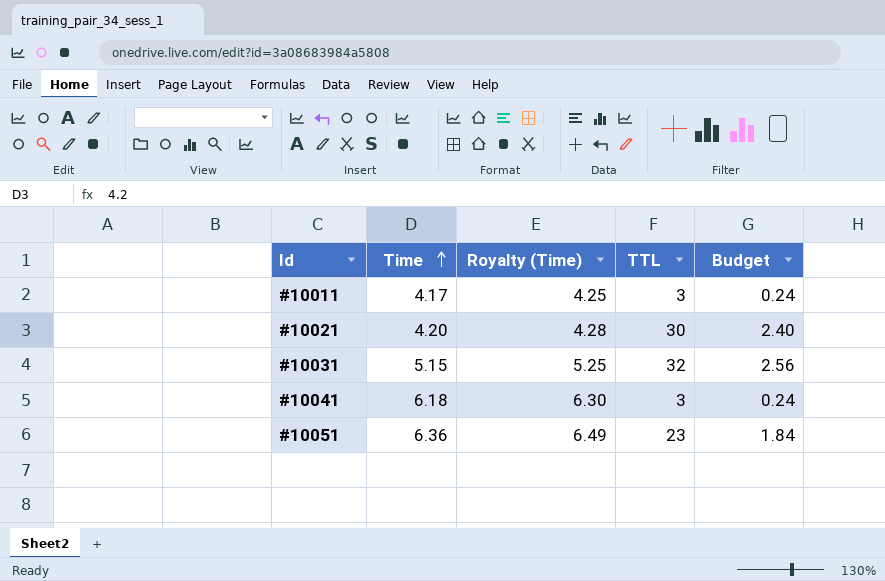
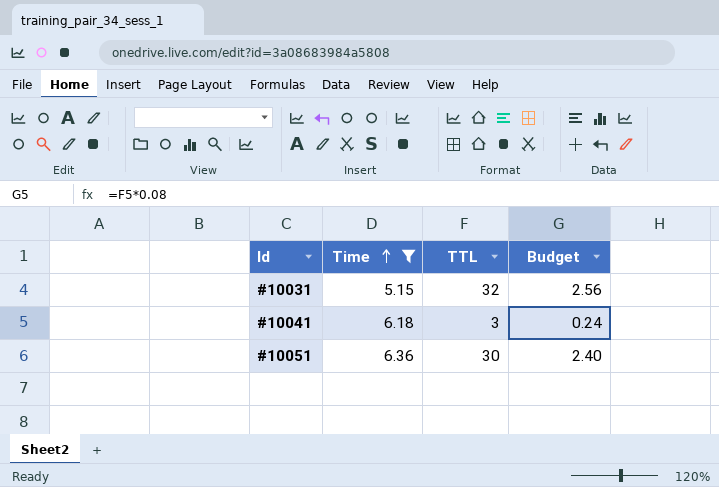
filter: none -> Time >= 5.15
column Royalty (Time) | formula: [Time] * 1.02 -> none
#10051 | TTL: 23 -> 30
#10051 | Budget: 1.84 -> 2.40

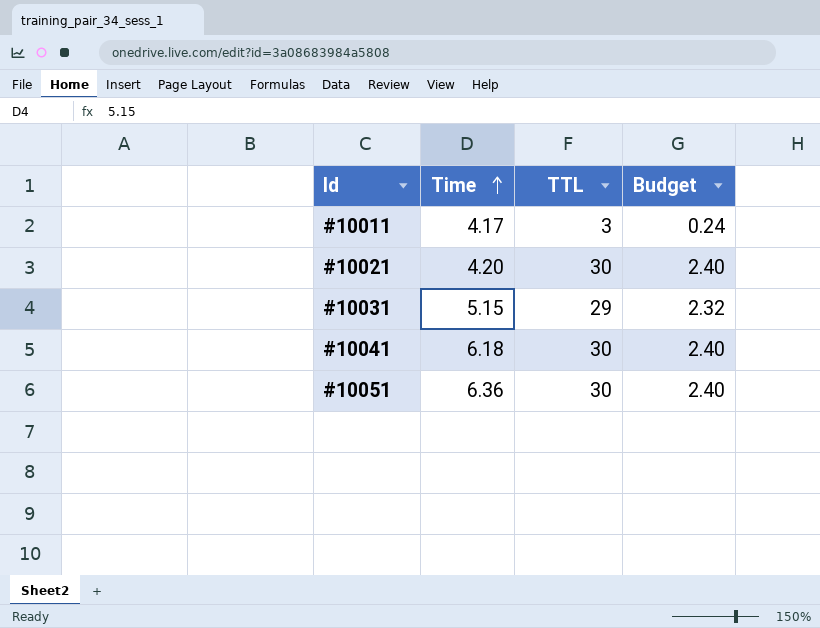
filter: Time >= 5.15 -> none
#10031 | TTL: 32 -> 29
#10031 | Budget: 2.56 -> 2.32
#10041 | TTL: 3 -> 30
#10041 | Budget: 0.24 -> 2.40

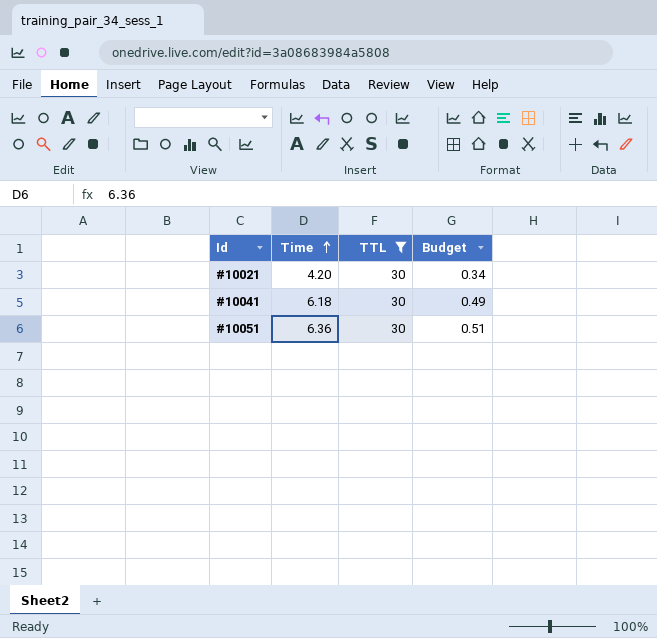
filter: none -> TTL = 30
column Budget | formula: [TTL] * 0.08 -> [Time] * 0.08

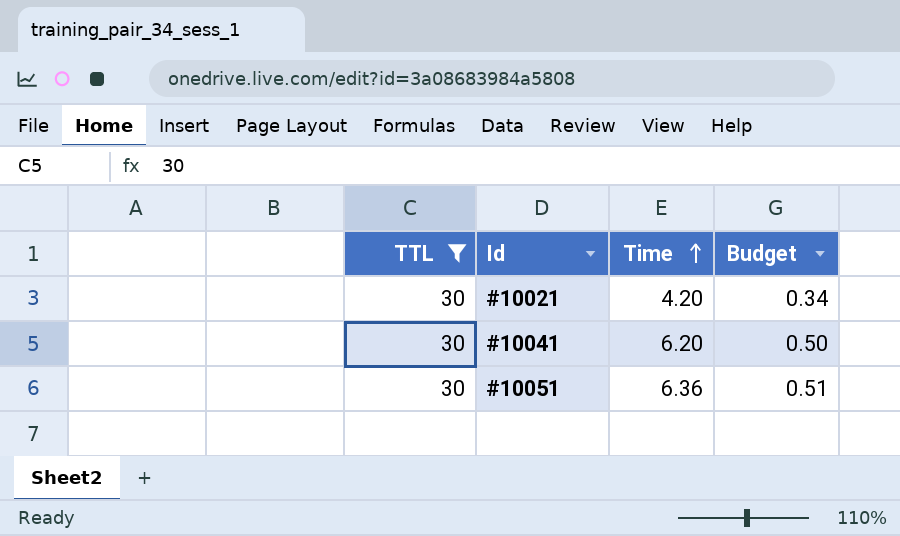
column TTL | position: 3 -> 1
#10041 | Time: 6.18 -> 6.20
#10041 | Budget: 0.49 -> 0.50

